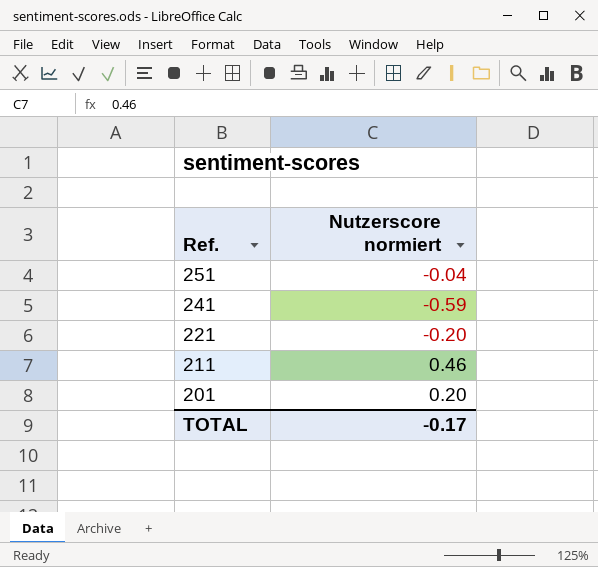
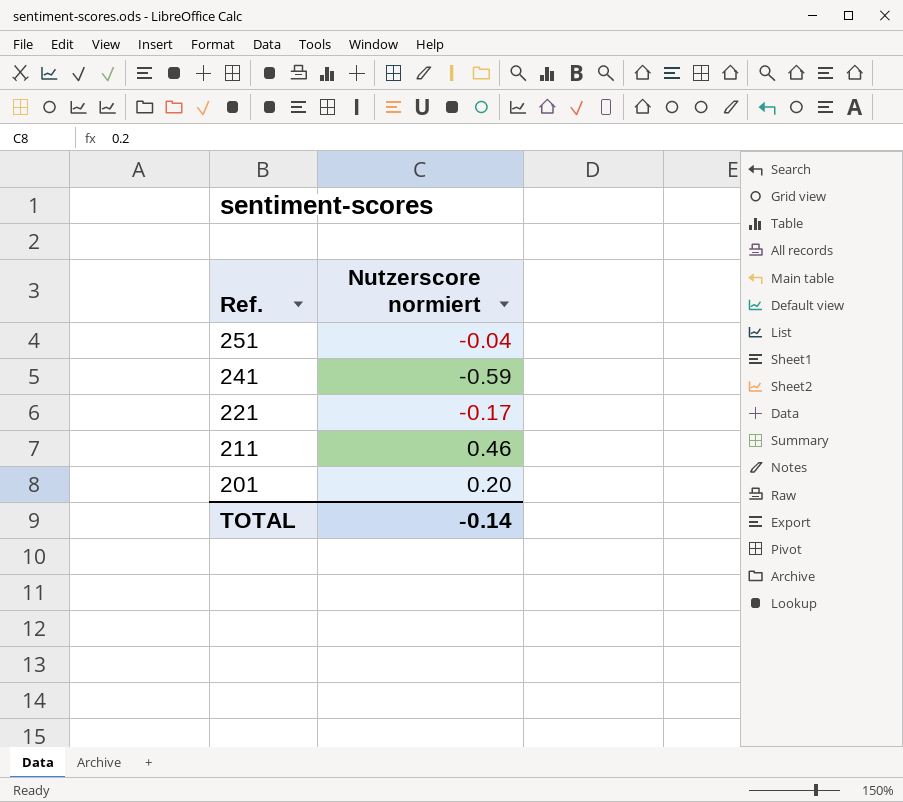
221 | Nutzerscore normiert: -0.20 -> -0.17
TOTAL | Nutzerscore normiert: -0.17 -> -0.14

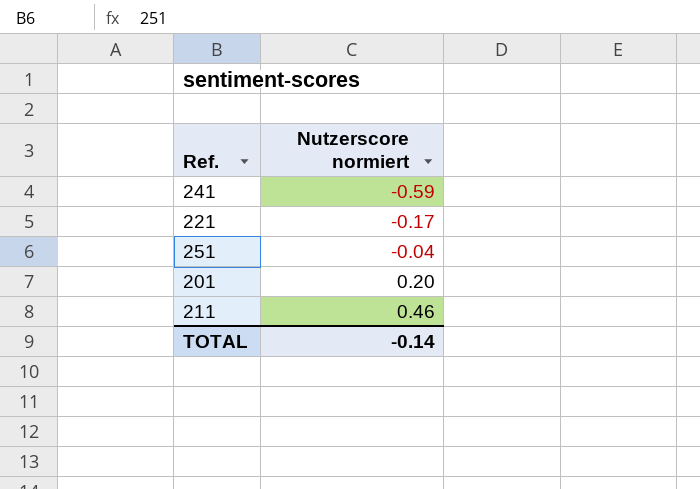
row order: Ref. descending -> Nutzerscore normiert ascending

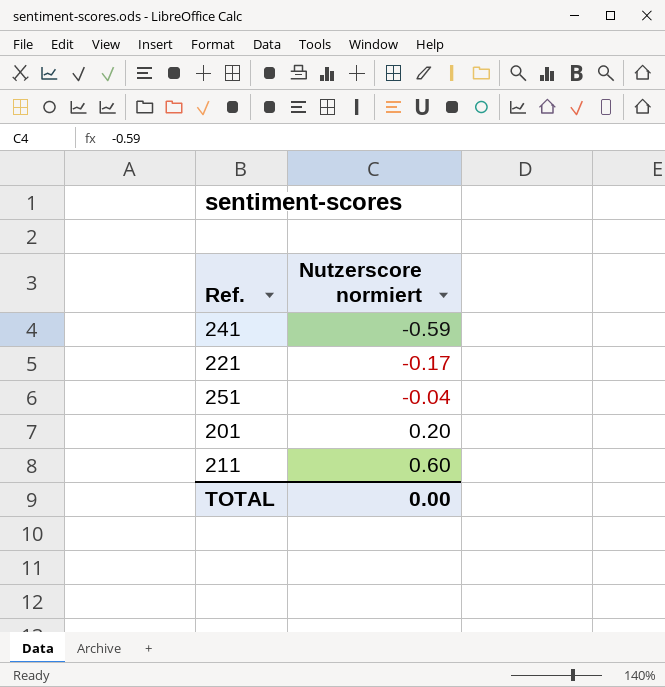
211 | Nutzerscore normiert: 0.46 -> 0.60
TOTAL | Nutzerscore normiert: -0.14 -> 0.00

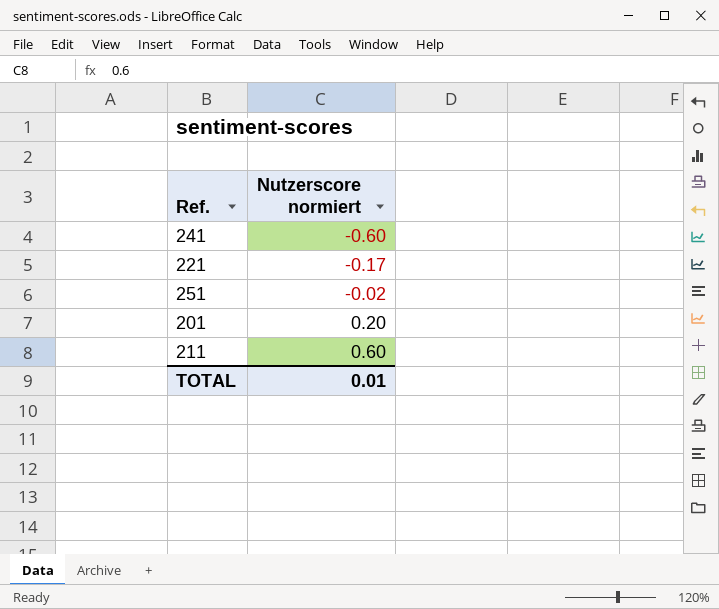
241 | Nutzerscore normiert: -0.59 -> -0.60
251 | Nutzerscore normiert: -0.04 -> -0.02
TOTAL | Nutzerscore normiert: 0.00 -> 0.01

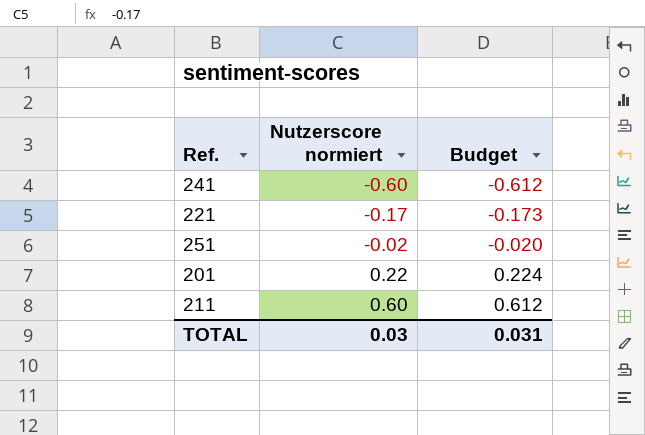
column Budget | formula: none -> [Nutzerscore normiert] * 1.02
201 | Nutzerscore normiert: 0.20 -> 0.22
TOTAL | Nutzerscore normiert: 0.01 -> 0.03

